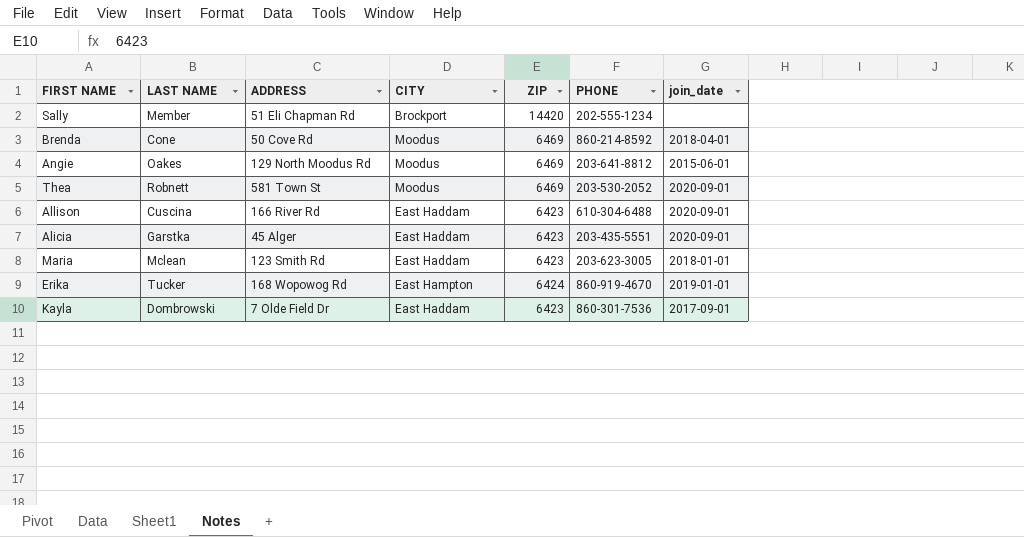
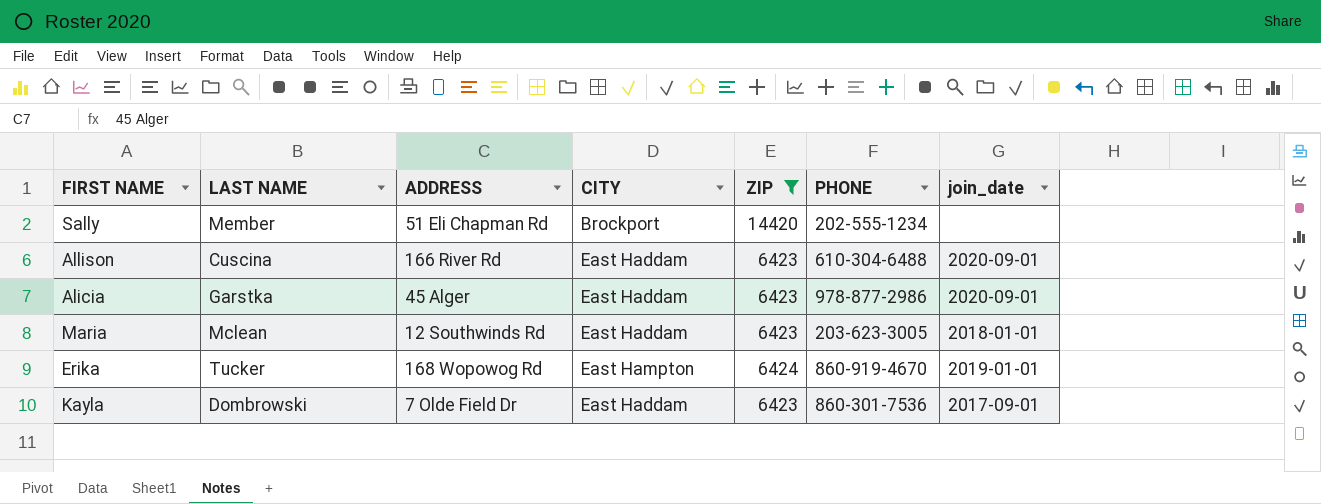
filter: none -> ZIP != 6469
Alicia | PHONE: 203-435-5551 -> 978-877-2986
Maria | ADDRESS: 123 Smith Rd -> 12 Southwinds Rd

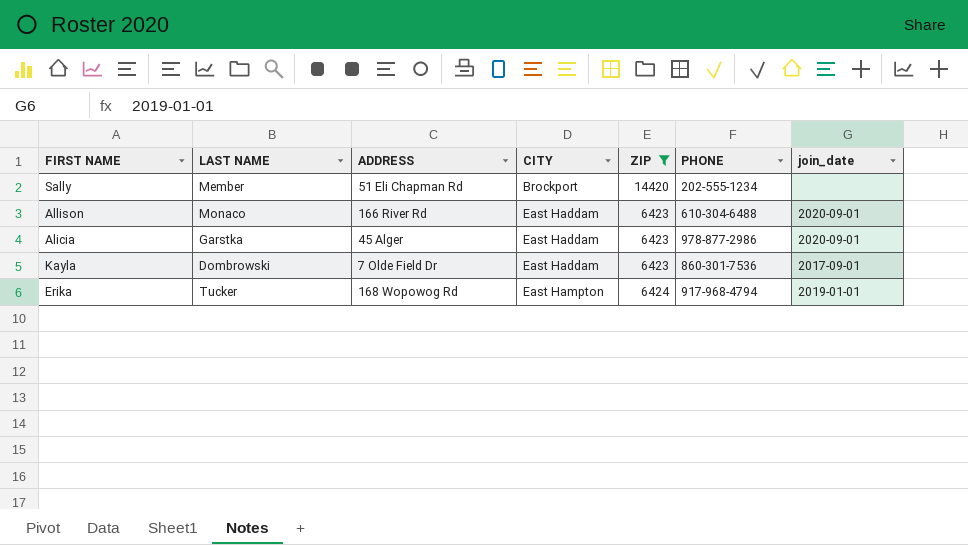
row order: none -> CITY ascending
row Maria: Mclean | 12 Southwinds Rd | East Haddam | 6423 | 203-623-3005 | 2018-01-01 -> none
Allison | LAST NAME: Cuscina -> Monaco
Erika | PHONE: 860-919-4670 -> 917-968-4794

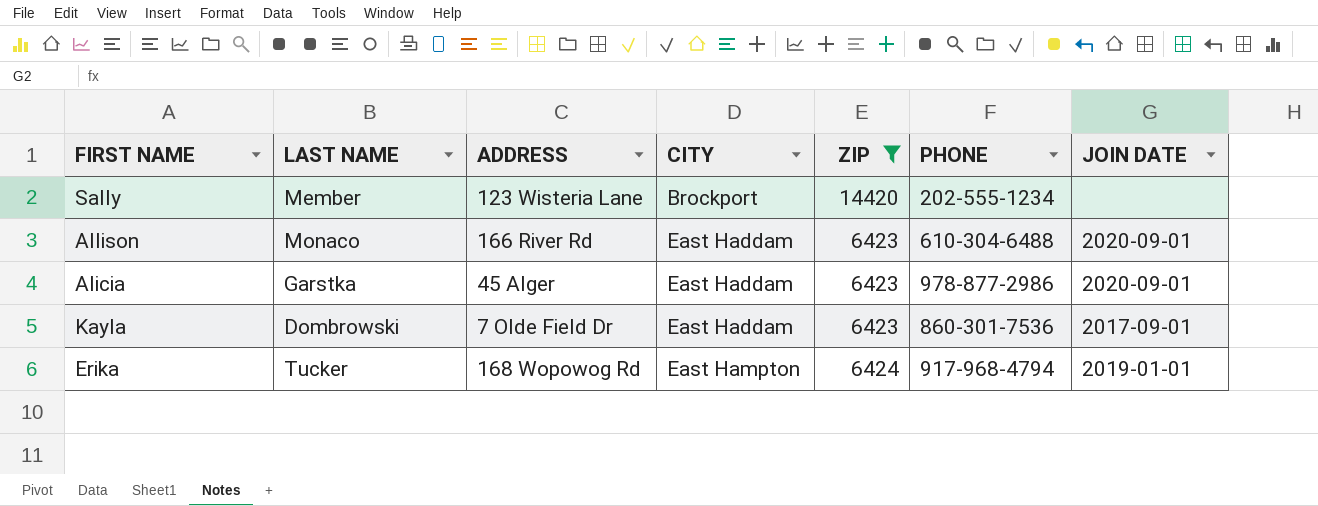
column name: join_date -> JOIN DATE
Sally | ADDRESS: 51 Eli Chapman Rd -> 123 Wisteria Lane

